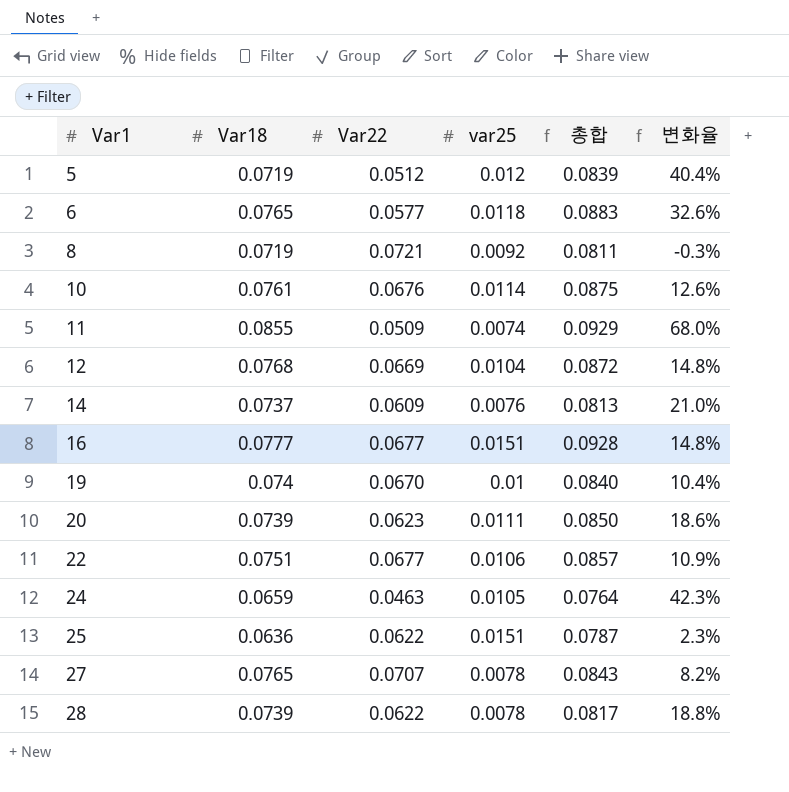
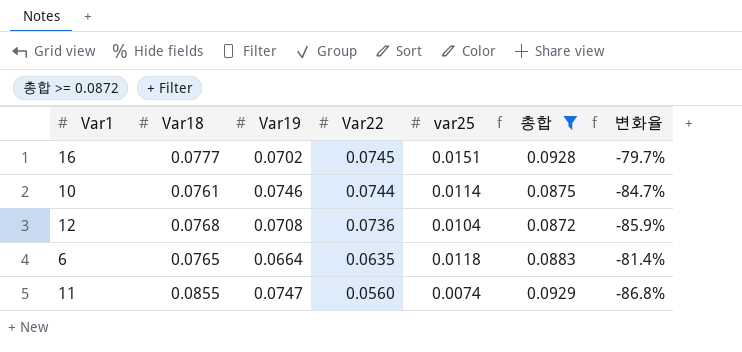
filter: none -> 총합 >= 0.0872
row order: Var1 ascending -> Var22 descending
column Var19 | position: none -> 3
column 변화율 | formula: ([Var18] - [Var22]) / [Var22] -> ([var25] - [Var22]) / [Var22]
16 | Var22: 0.0677 -> 0.0745
10 | Var22: 0.0676 -> 0.0744
12 | Var22: 0.0669 -> 0.0736
6 | Var22: 0.0577 -> 0.0635
11 | Var22: 0.0509 -> 0.0560

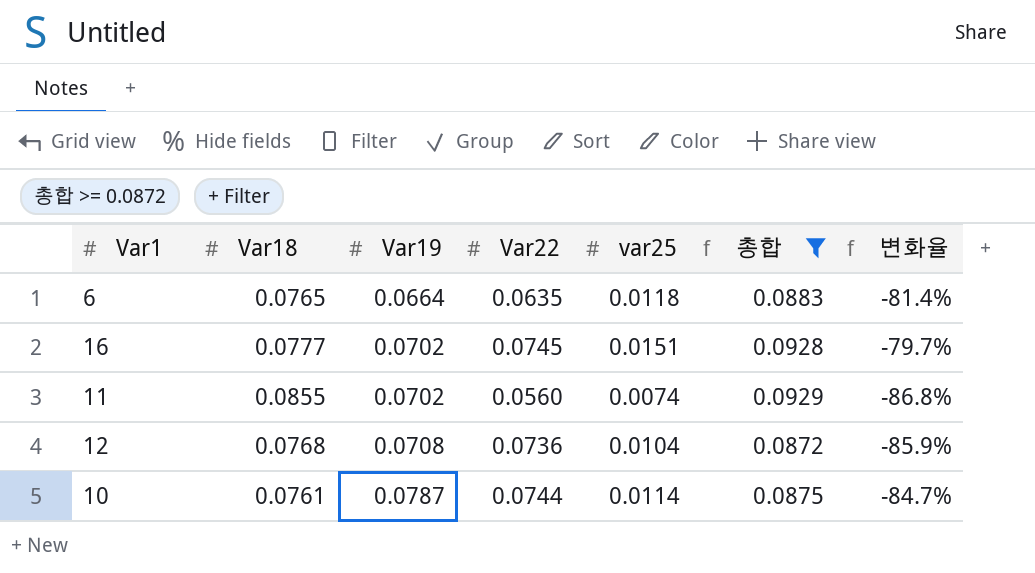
row order: Var22 descending -> Var19 ascending
11 | Var19: 0.0747 -> 0.0702
10 | Var19: 0.0746 -> 0.0787

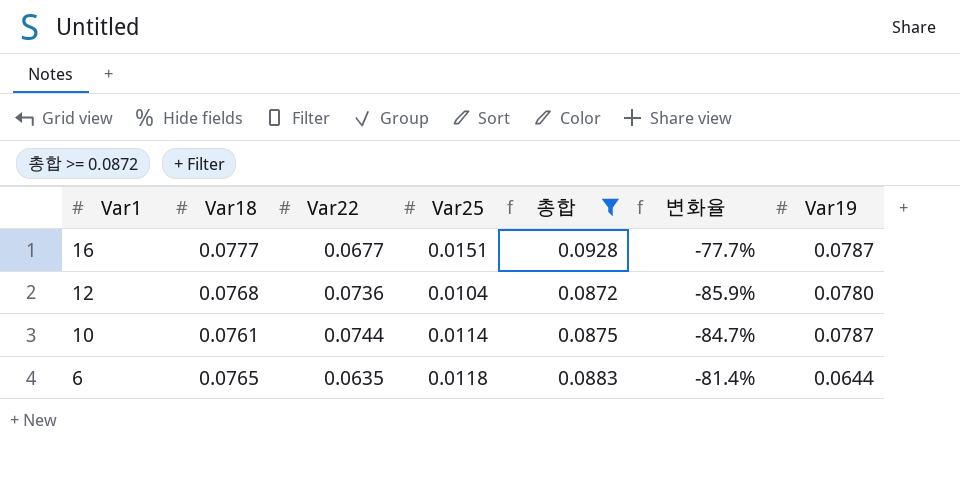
row order: Var19 ascending -> Var1 descending
column name: var25 -> Var25
column Var19 | position: 3 -> 7
row 11: 0.0855 | 0.0702 | 0.0560 | 0.0074 | 0.0929 | -86.8% -> none
16 | Var22: 0.0745 -> 0.0677
16 | 변화율: -79.7% -> -77.7%
16 | Var19: 0.0702 -> 0.0787
12 | Var19: 0.0708 -> 0.0780
6 | Var19: 0.0664 -> 0.0644

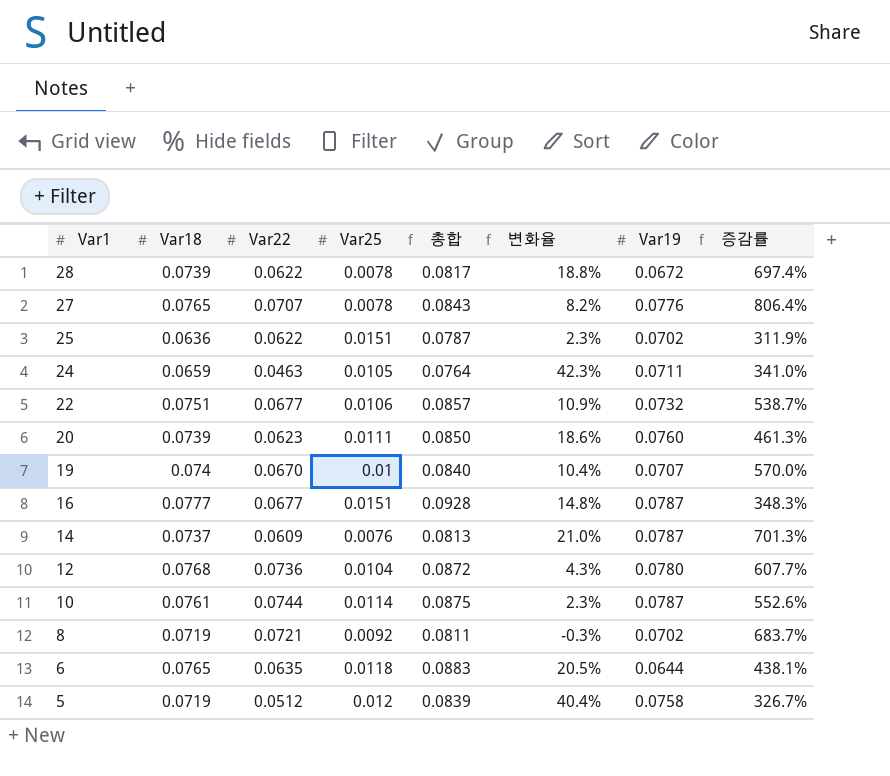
filter: 총합 >= 0.0872 -> none
column 변화율 | formula: ([Var25] - [Var22]) / [Var22] -> ([Var18] - [Var22]) / [Var22]
column 증감률 | formula: none -> ([Var22] - [Var25]) / [Var25]

